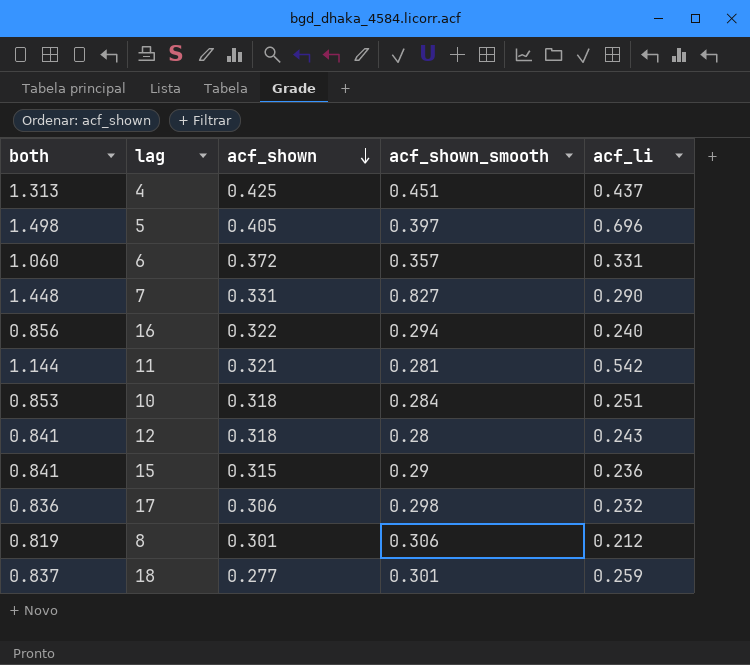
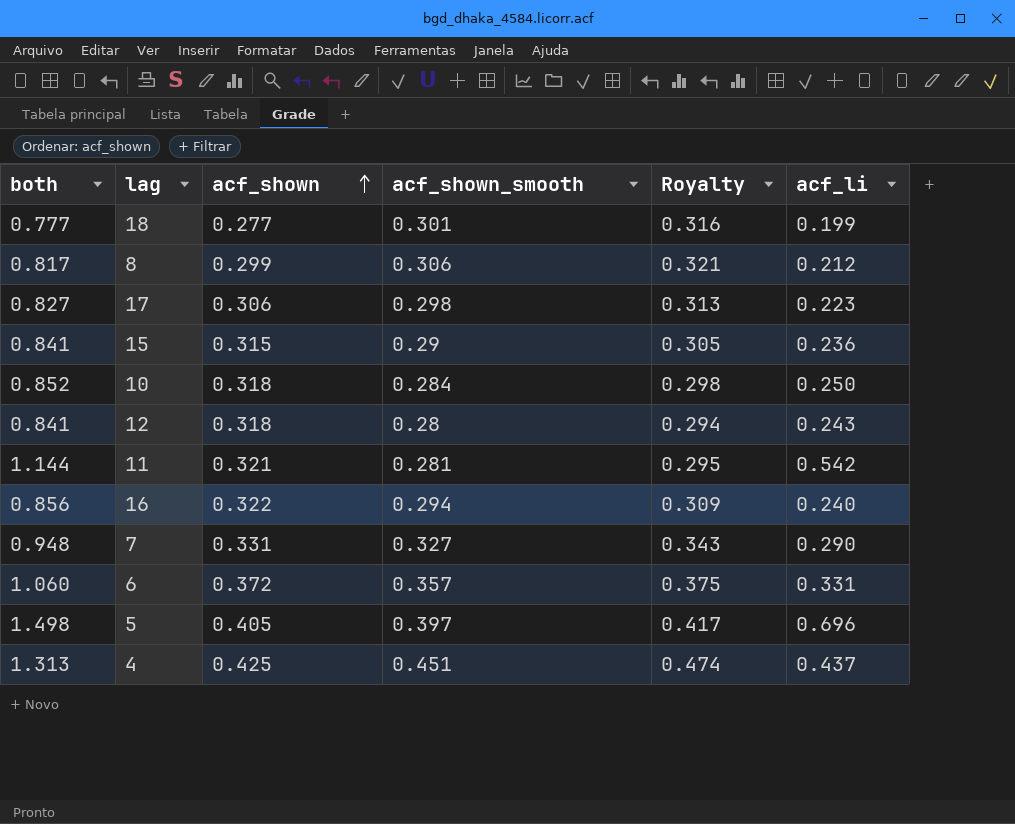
row order: acf_shown descending -> acf_shown ascending
column Royalty | formula: none -> [acf_shown_smooth] * 1.05
18 | both: 0.837 -> 0.777
18 | acf_li: 0.259 -> 0.199
8 | both: 0.819 -> 0.817
8 | acf_shown: 0.301 -> 0.299
17 | both: 0.836 -> 0.827
17 | acf_li: 0.232 -> 0.223
10 | both: 0.853 -> 0.852
10 | acf_li: 0.251 -> 0.250
7 | both: 1.448 -> 0.948
7 | acf_shown_smooth: 0.827 -> 0.327

